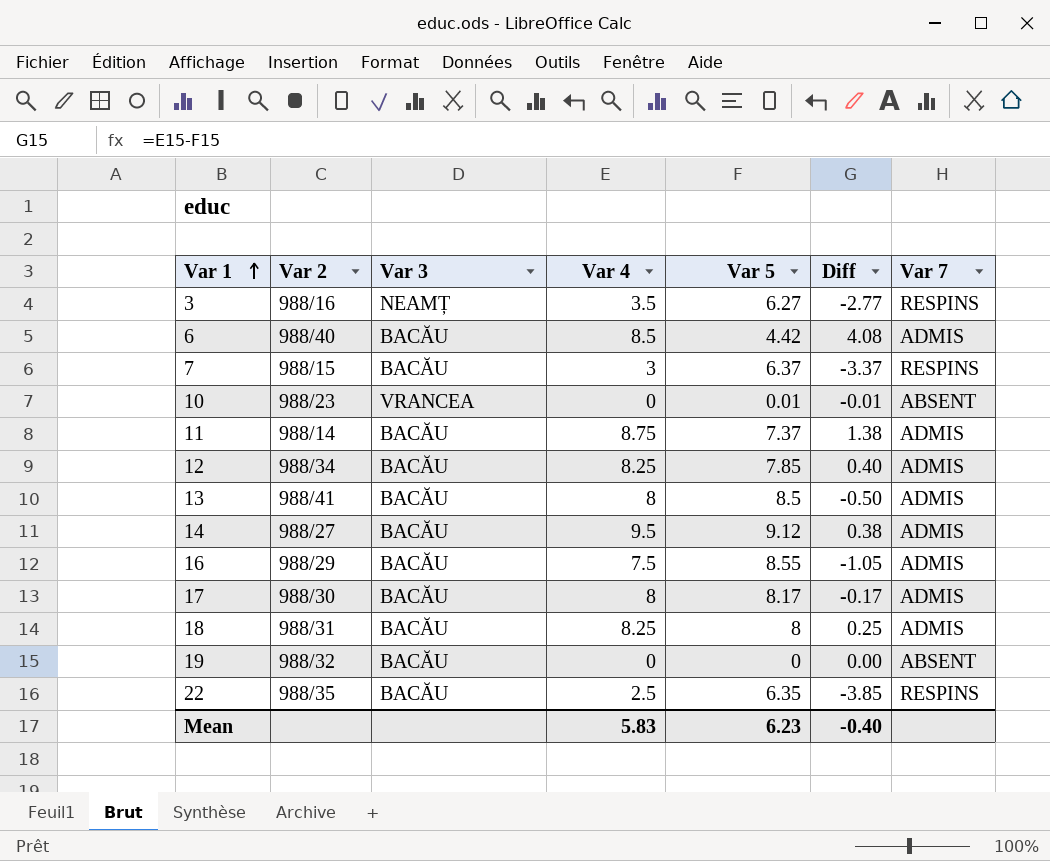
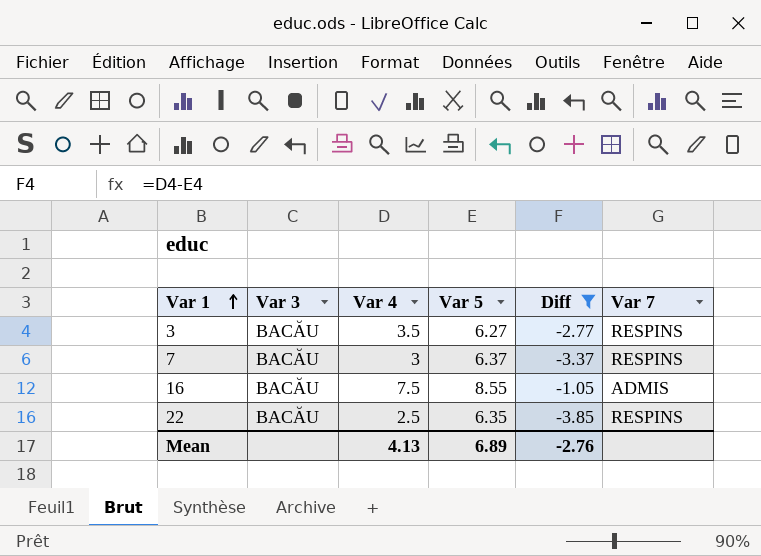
filter: none -> Diff <= -1.05
column Var 2 | position: 2 -> none
3 | Var 3: NEAMȚ -> BACĂU
Mean | Var 4: 5.83 -> 4.13
Mean | Var 5: 6.23 -> 6.89
Mean | Diff: -0.40 -> -2.76

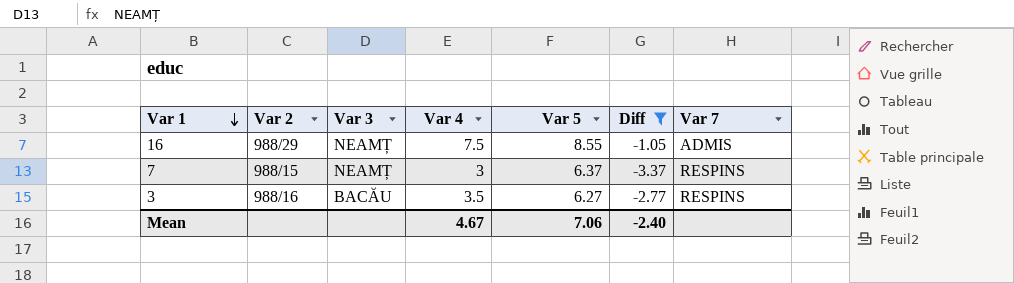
row order: Var 1 ascending -> Var 1 descending
column Var 2 | position: none -> 2
row 22: BACĂU | 2.5 | 6.35 | -3.85 | RESPINS -> none
16 | Var 3: BACĂU -> NEAMȚ
7 | Var 3: BACĂU -> NEAMȚ
Mean | Var 4: 4.13 -> 4.67
Mean | Var 5: 6.89 -> 7.06
Mean | Diff: -2.76 -> -2.40

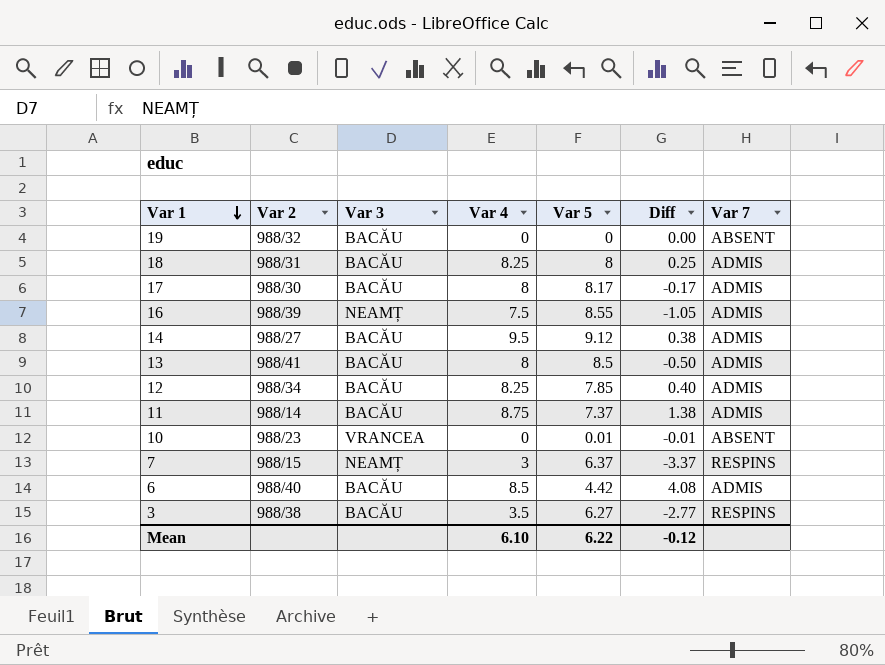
filter: Diff <= -1.05 -> none
16 | Var 2: 988/29 -> 988/39
3 | Var 2: 988/16 -> 988/38
Mean | Var 4: 4.67 -> 6.10
Mean | Var 5: 7.06 -> 6.22
Mean | Diff: -2.40 -> -0.12

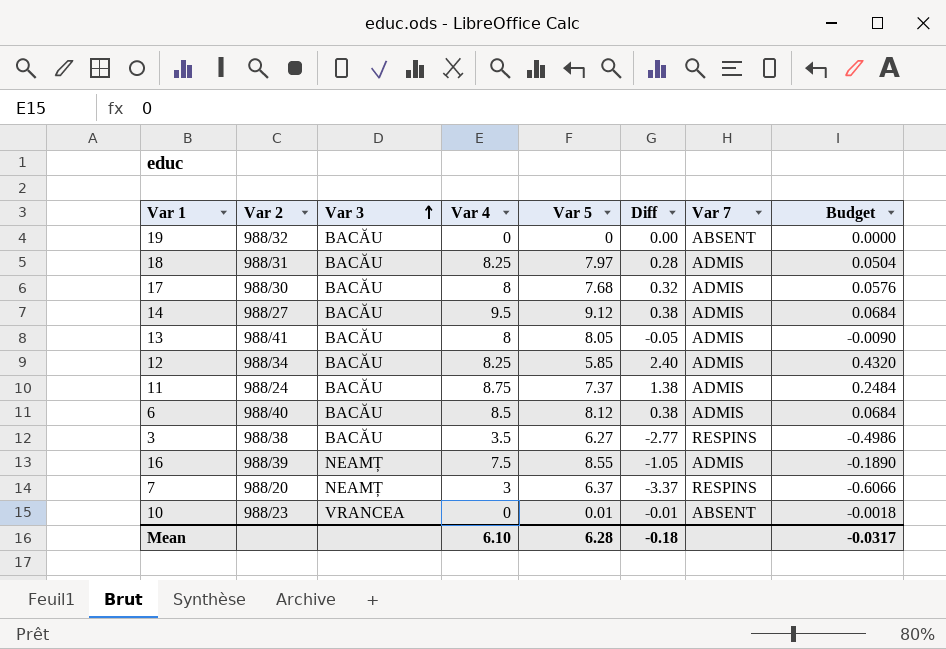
row order: Var 1 descending -> Var 3 ascending
column Budget | formula: none -> [Diff] * 0.18
18 | Var 5: 8 -> 7.97
18 | Diff: 0.25 -> 0.28
17 | Var 5: 8.17 -> 7.68
17 | Diff: -0.17 -> 0.32
13 | Var 5: 8.5 -> 8.05
13 | Diff: -0.50 -> -0.05
12 | Var 5: 7.85 -> 5.85
12 | Diff: 0.40 -> 2.40
11 | Var 2: 988/14 -> 988/24
6 | Var 5: 4.42 -> 8.12
6 | Diff: 4.08 -> 0.38
7 | Var 2: 988/15 -> 988/20
Mean | Var 5: 6.22 -> 6.28
Mean | Diff: -0.12 -> -0.18

